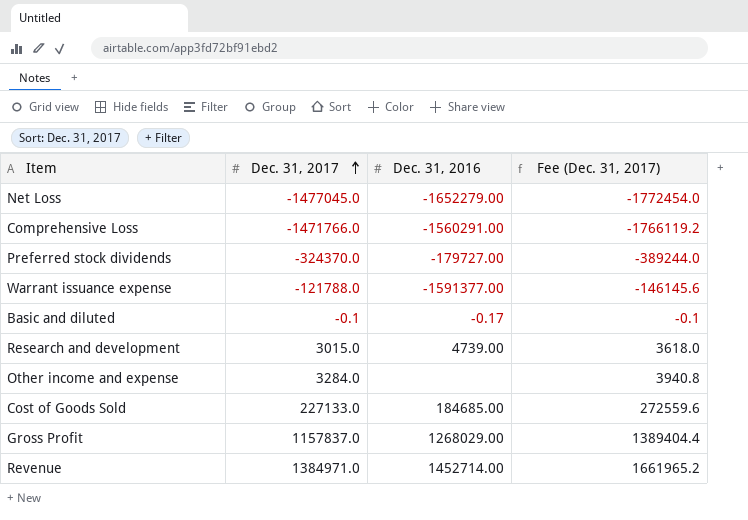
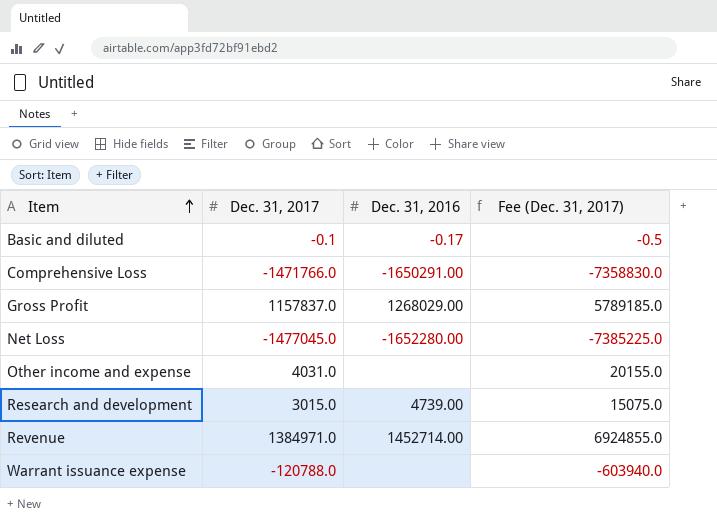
row order: Dec. 31, 2017 ascending -> Item ascending
column Fee (Dec. 31, 2017) | formula: [Dec. 31, 2017] * 1.2 -> [Dec. 31, 2017] * 5
row Preferred stock dividends: -324370.0 | -179727.00 | -389244.0 -> none
row Cost of Goods Sold: 227133.0 | 184685.00 | 272559.6 -> none
Comprehensive Loss | Dec. 31, 2016: -1560291.00 -> -1650291.00
Net Loss | Dec. 31, 2016: -1652279.00 -> -1652280.00
Other income and expense | Dec. 31, 2017: 3284.0 -> 4031.0
Warrant issuance expense | Dec. 31, 2017: -121788.0 -> -120788.0
Warrant issuance expense | Dec. 31, 2016: -1591377.00 -> none

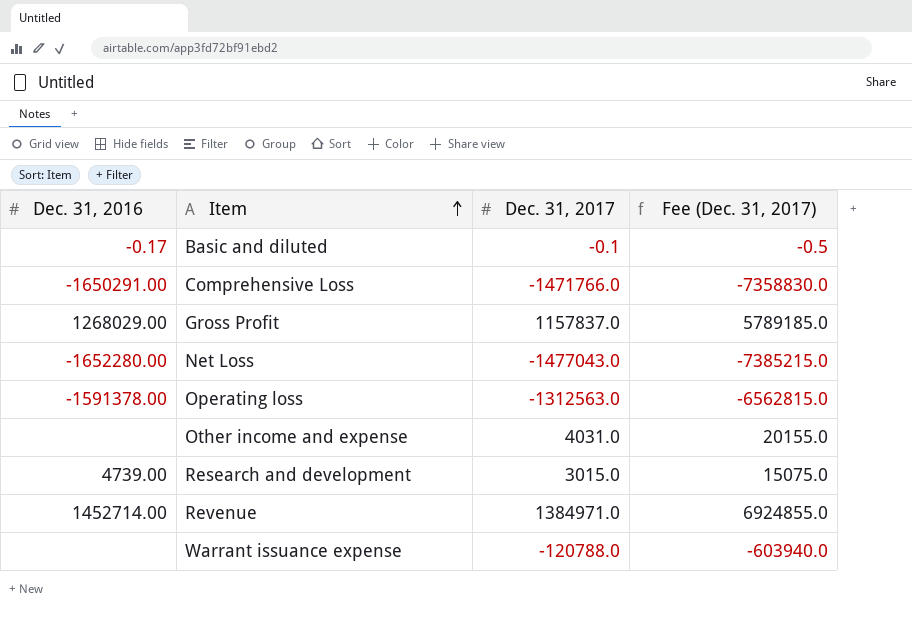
column Dec. 31, 2016 | position: 3 -> 1
Net Loss | Dec. 31, 2017: -1477045.0 -> -1477043.0
Net Loss | Fee (Dec. 31, 2017): -7385225.0 -> -7385215.0
row Operating loss: none -> -1591378.00 | -1312563.0 | -6562815.0

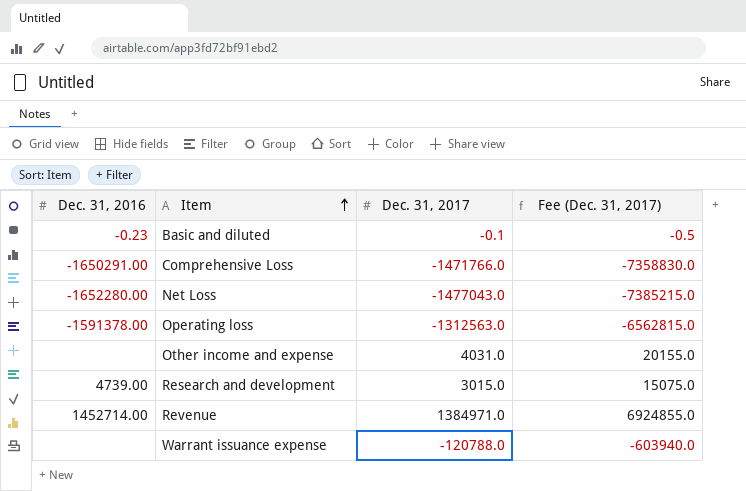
row Gross Profit: 1268029.00 | 1157837.0 | 5789185.0 -> none
Basic and diluted | Dec. 31, 2016: -0.17 -> -0.23

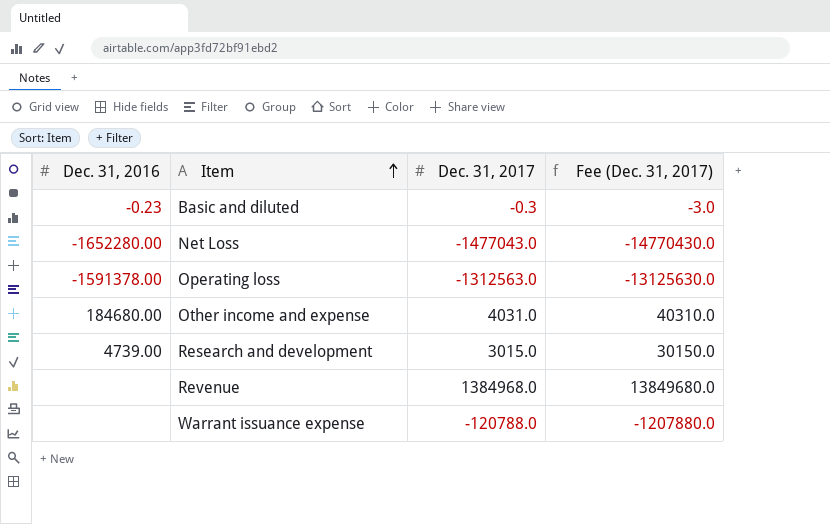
column Fee (Dec. 31, 2017) | formula: [Dec. 31, 2017] * 5 -> [Dec. 31, 2017] * 10
row Comprehensive Loss: -1650291.00 | -1471766.0 | -7358830.0 -> none
Basic and diluted | Dec. 31, 2017: -0.1 -> -0.3
Other income and expense | Dec. 31, 2016: none -> 184680.00
Revenue | Dec. 31, 2016: 1452714.00 -> none
Revenue | Dec. 31, 2017: 1384971.0 -> 1384968.0

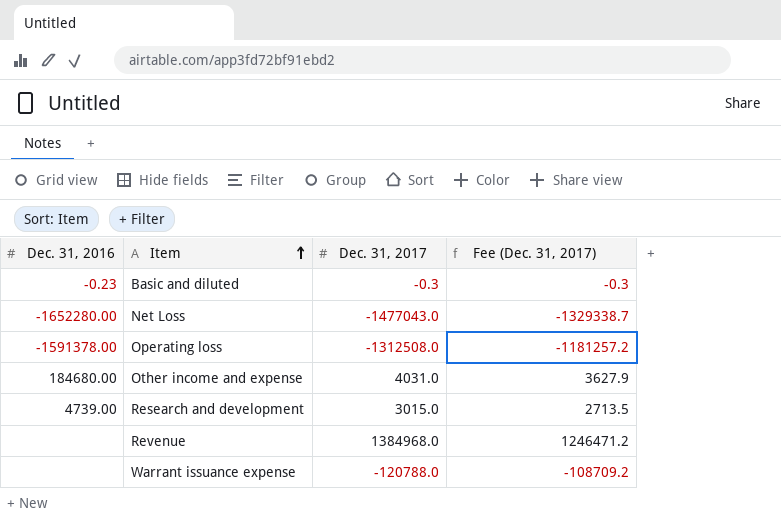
column Fee (Dec. 31, 2017) | formula: [Dec. 31, 2017] * 10 -> [Dec. 31, 2017] * 0.9
Operating loss | Dec. 31, 2017: -1312563.0 -> -1312508.0

